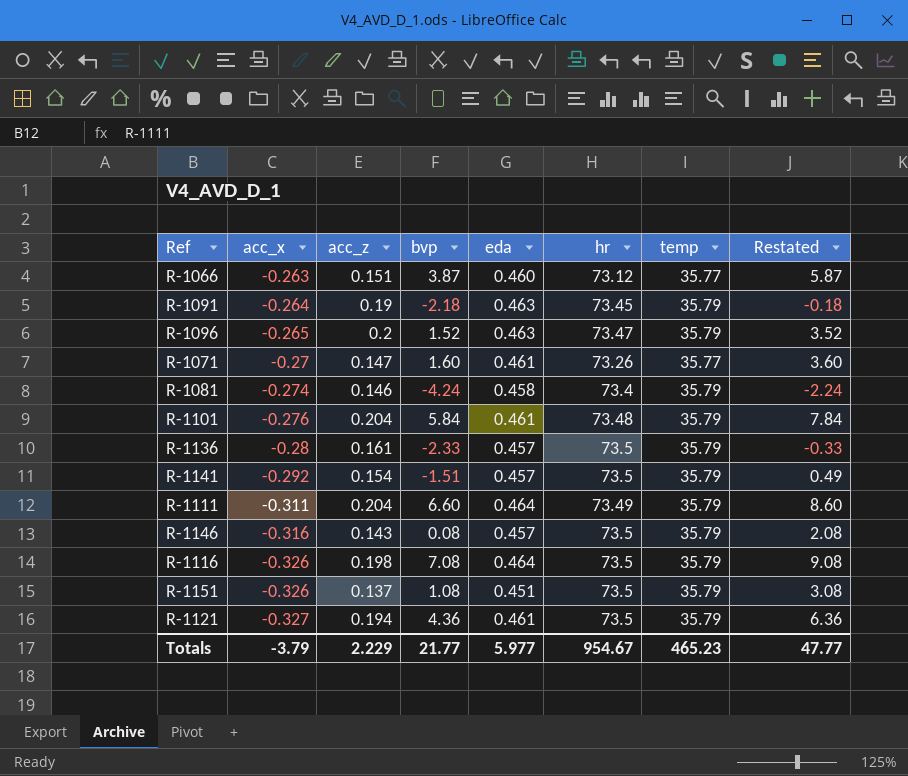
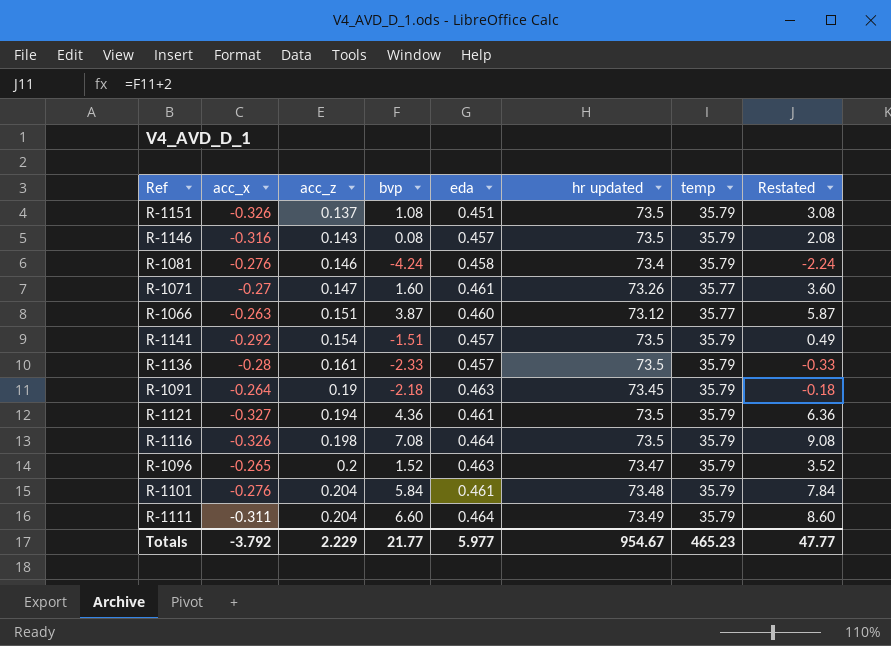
row order: acc_x descending -> acc_z ascending
column name: hr -> hr updated
R-1081 | acc_x: -0.274 -> -0.276
Totals | acc_x: -3.79 -> -3.792

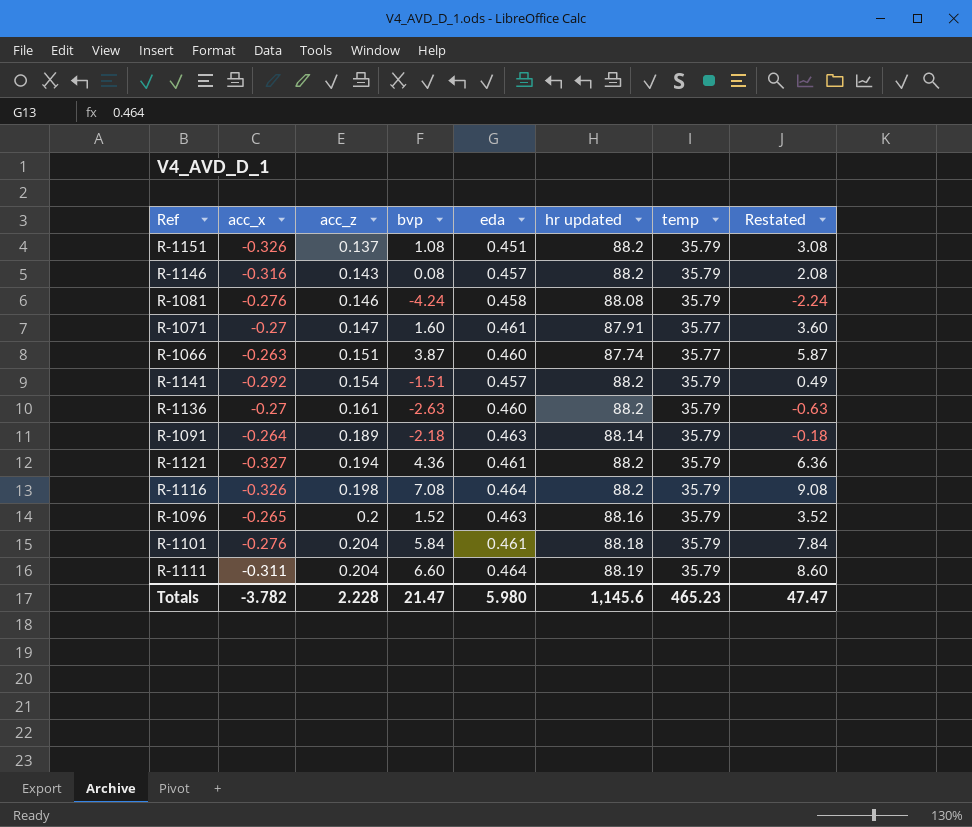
R-1151 | hr updated: 73.5 -> 88.2
R-1146 | hr updated: 73.5 -> 88.2
R-1081 | hr updated: 73.4 -> 88.08
R-1071 | hr updated: 73.26 -> 87.91
R-1066 | hr updated: 73.12 -> 87.74
R-1141 | hr updated: 73.5 -> 88.2
R-1136 | acc_x: -0.28 -> -0.27
R-1136 | bvp: -2.33 -> -2.63
R-1136 | eda: 0.457 -> 0.460
R-1136 | hr updated: 73.5 -> 88.2
R-1136 | Restated: -0.33 -> -0.63
R-1091 | acc_z: 0.19 -> 0.189
R-1091 | hr updated: 73.45 -> 88.14
R-1121 | hr updated: 73.5 -> 88.2
R-1116 | hr updated: 73.5 -> 88.2
R-1096 | hr updated: 73.47 -> 88.16
R-1101 | hr updated: 73.48 -> 88.18
R-1111 | hr updated: 73.49 -> 88.19
Totals | acc_x: -3.792 -> -3.782
Totals | acc_z: 2.229 -> 2.228
Totals | bvp: 21.77 -> 21.47
Totals | eda: 5.977 -> 5.980
Totals | hr updated: 954.67 -> 1,145.6
Totals | Restated: 47.77 -> 47.47

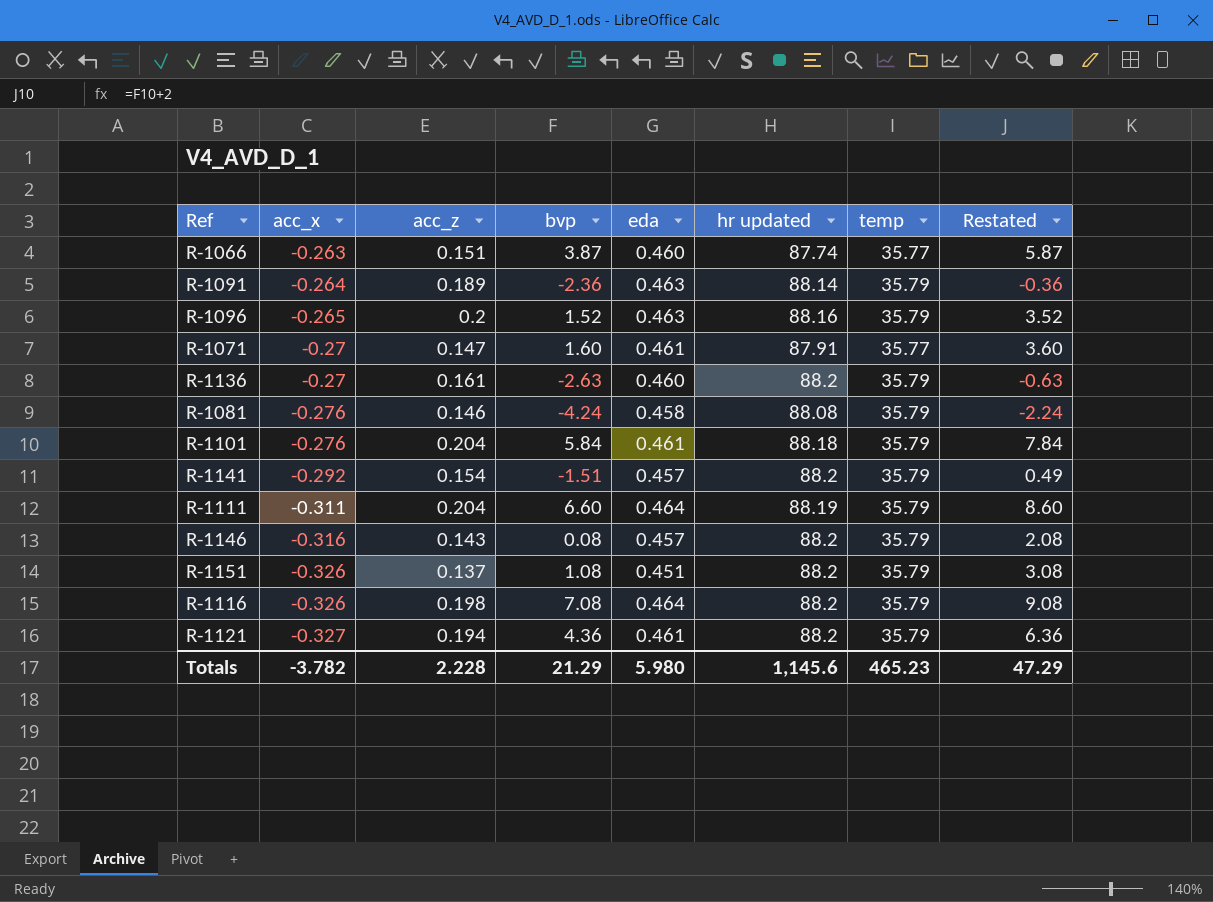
row order: acc_z ascending -> acc_x descending
R-1091 | bvp: -2.18 -> -2.36
R-1091 | Restated: -0.18 -> -0.36
Totals | bvp: 21.47 -> 21.29
Totals | Restated: 47.47 -> 47.29

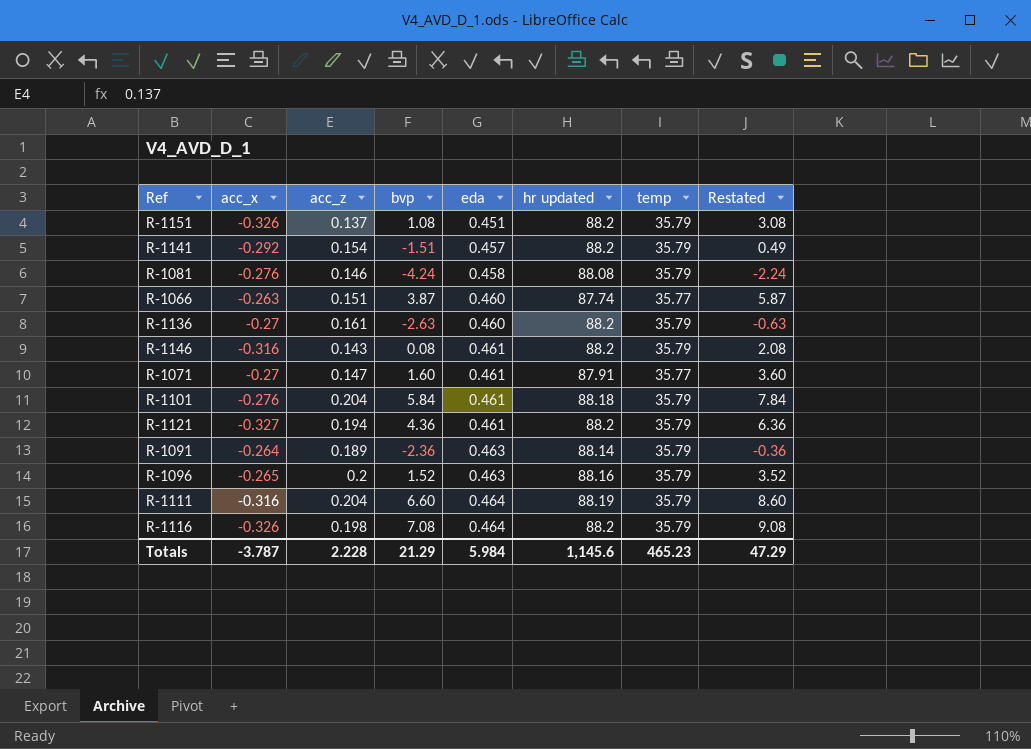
row order: acc_x descending -> eda ascending
R-1146 | eda: 0.457 -> 0.461
R-1111 | acc_x: -0.311 -> -0.316
Totals | acc_x: -3.782 -> -3.787
Totals | eda: 5.980 -> 5.984

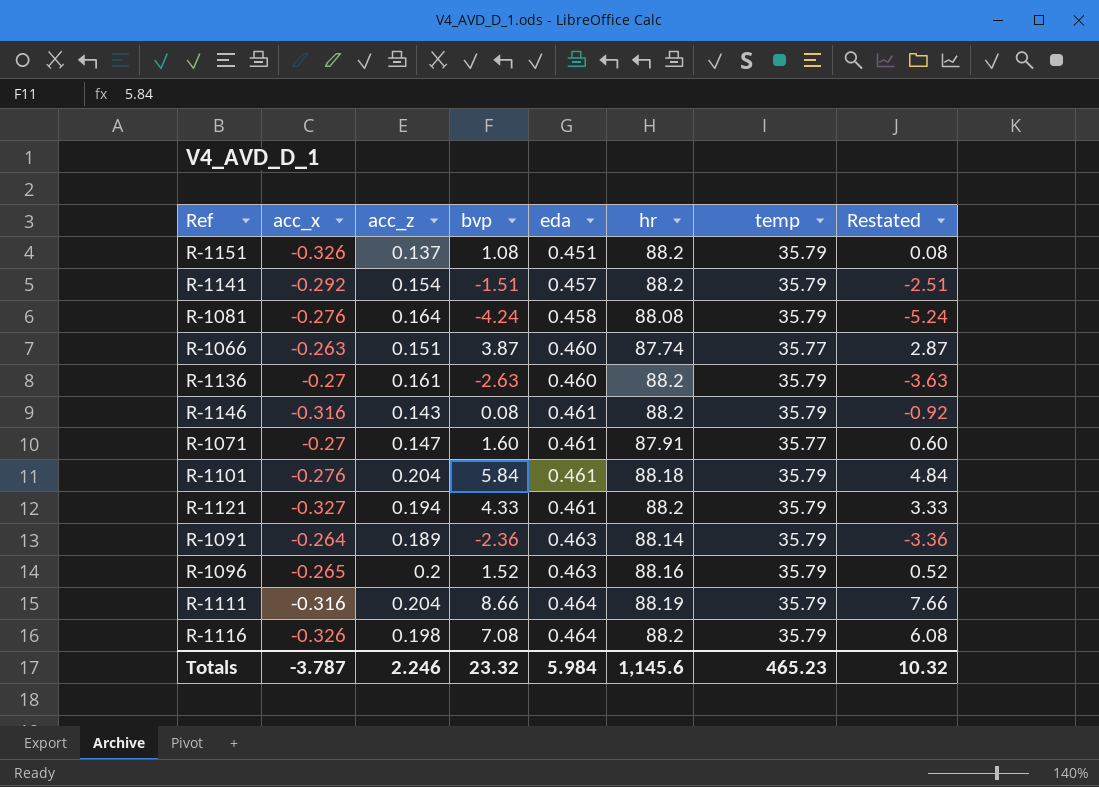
column name: hr updated -> hr
column Restated | formula: [bvp] + 2 -> [bvp] - 1
R-1081 | acc_z: 0.146 -> 0.164
R-1121 | bvp: 4.36 -> 4.33
R-1111 | bvp: 6.60 -> 8.66
Totals | acc_z: 2.228 -> 2.246
Totals | bvp: 21.29 -> 23.32
Totals | Restated: 47.29 -> 10.32

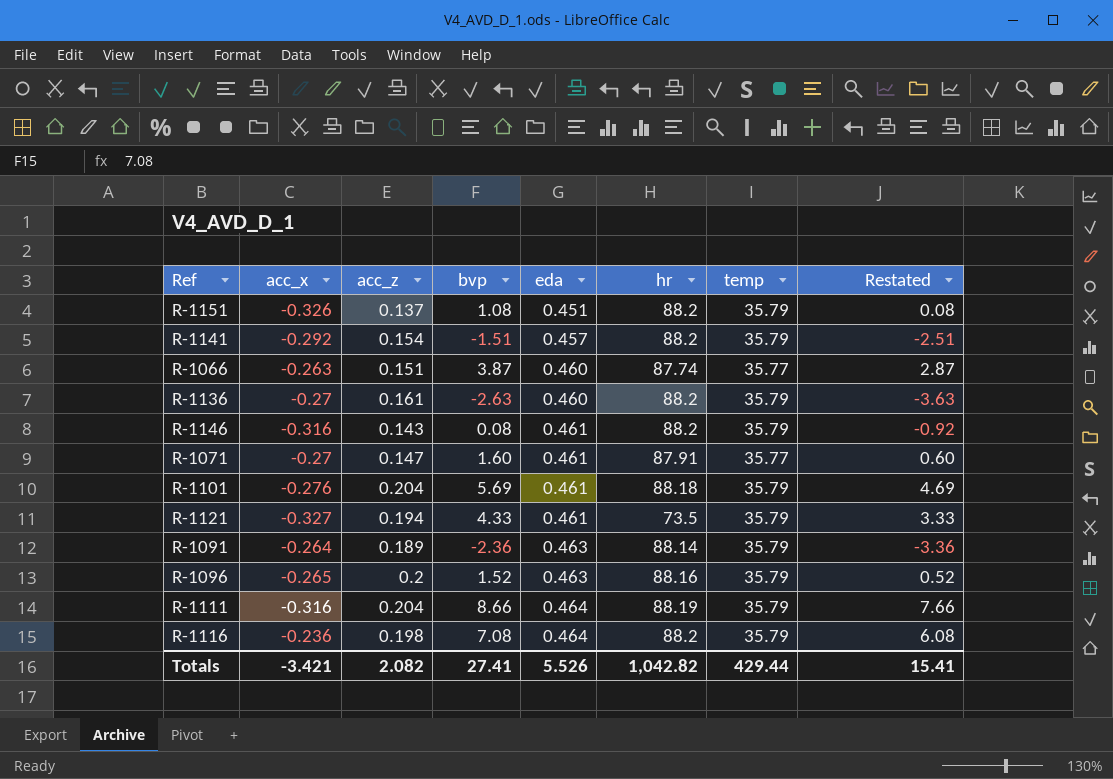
row R-1081: -0.276 | 0.164 | -4.24 | 0.458 | 88.08 | 35.79 | -5.24 -> none
R-1101 | bvp: 5.84 -> 5.69
R-1101 | Restated: 4.84 -> 4.69
R-1121 | hr: 88.2 -> 73.5
R-1116 | acc_x: -0.326 -> -0.236
Totals | acc_x: -3.787 -> -3.421
Totals | acc_z: 2.246 -> 2.082
Totals | bvp: 23.32 -> 27.41
Totals | eda: 5.984 -> 5.526
Totals | hr: 1,145.6 -> 1,042.82
Totals | temp: 465.23 -> 429.44
Totals | Restated: 10.32 -> 15.41

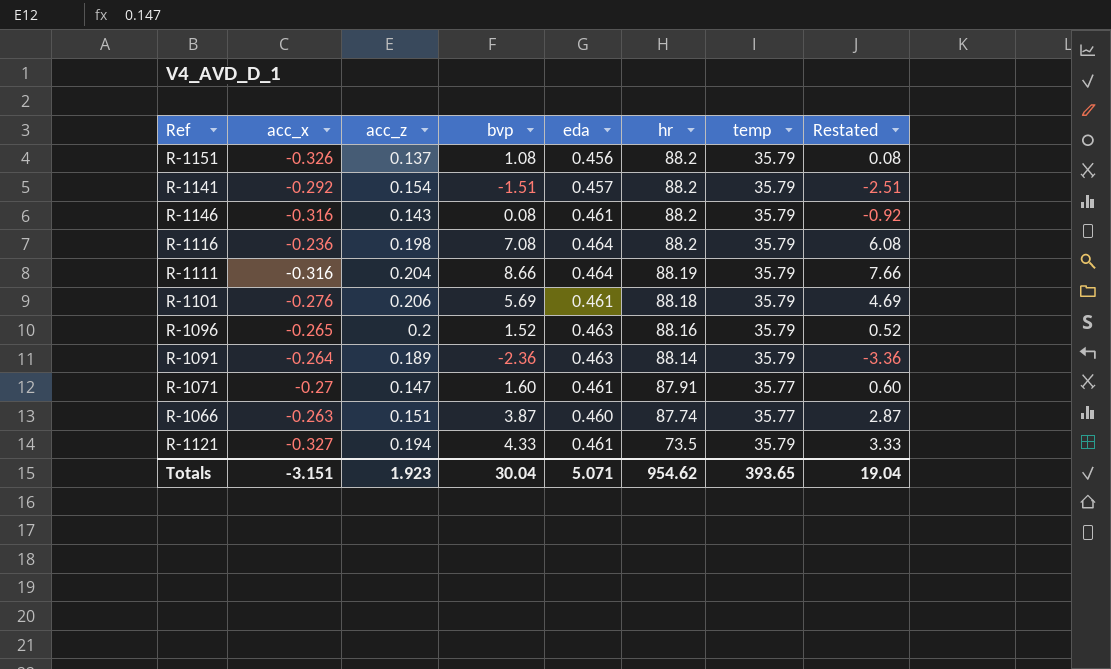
row order: eda ascending -> hr descending
row R-1136: -0.27 | 0.161 | -2.63 | 0.460 | 88.2 | 35.79 | -3.63 -> none
R-1151 | eda: 0.451 -> 0.456
R-1101 | acc_z: 0.204 -> 0.206
Totals | acc_x: -3.421 -> -3.151
Totals | acc_z: 2.082 -> 1.923
Totals | bvp: 27.41 -> 30.04
Totals | eda: 5.526 -> 5.071
Totals | hr: 1,042.82 -> 954.62
Totals | temp: 429.44 -> 393.65
Totals | Restated: 15.41 -> 19.04

